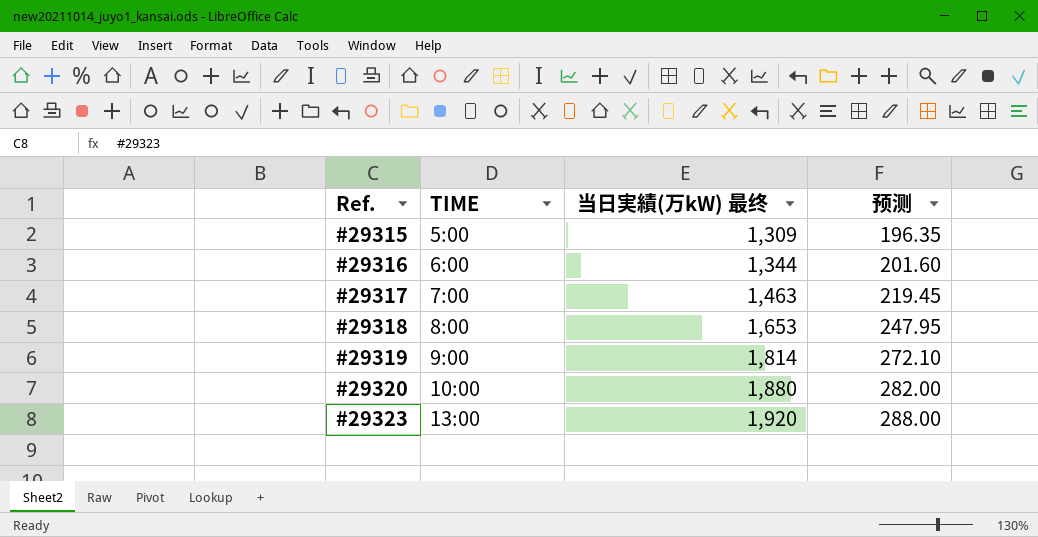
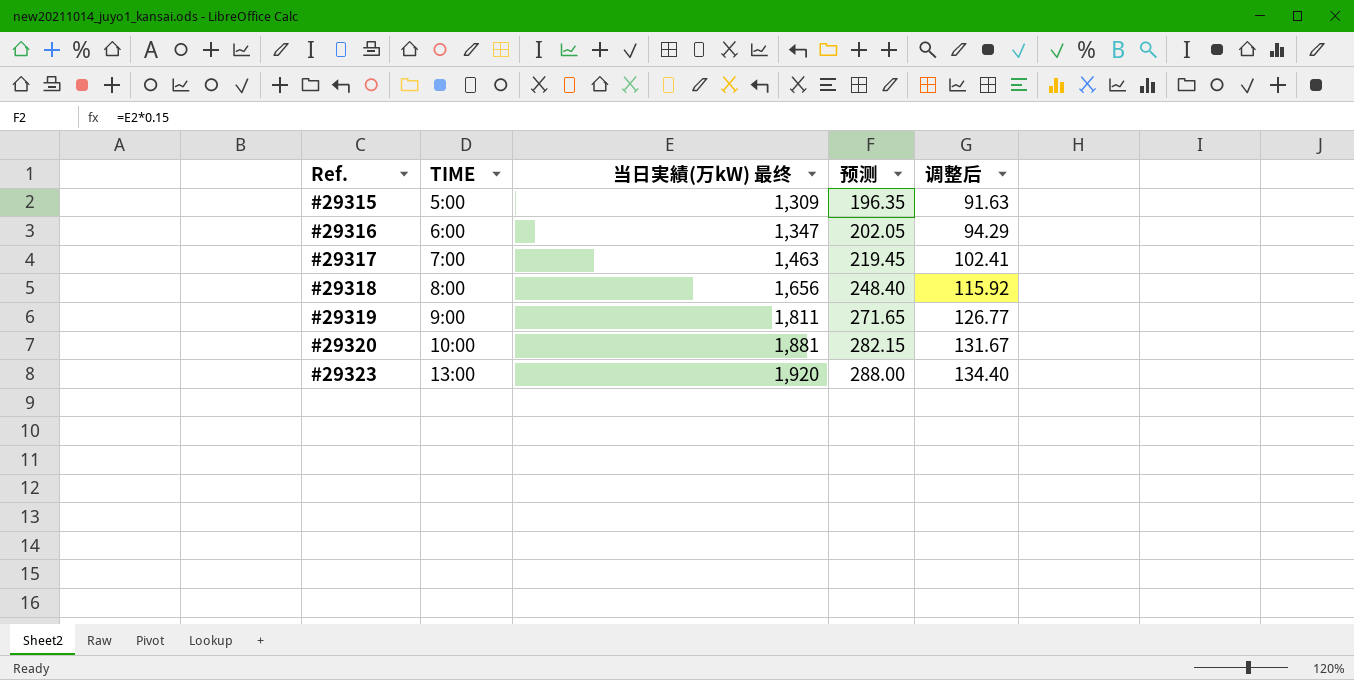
column 调整后 | formula: none -> [当日実績(万kW) 最终] * 0.07
#29316 | 当日実績(万kW) 最终: 1,344 -> 1,347
#29316 | 预测: 201.60 -> 202.05
#29318 | 当日実績(万kW) 最终: 1,653 -> 1,656
#29318 | 预测: 247.95 -> 248.40
#29319 | 当日実績(万kW) 最终: 1,814 -> 1,811
#29319 | 预测: 272.10 -> 271.65
#29320 | 当日実績(万kW) 最终: 1,880 -> 1,881
#29320 | 预测: 282.00 -> 282.15

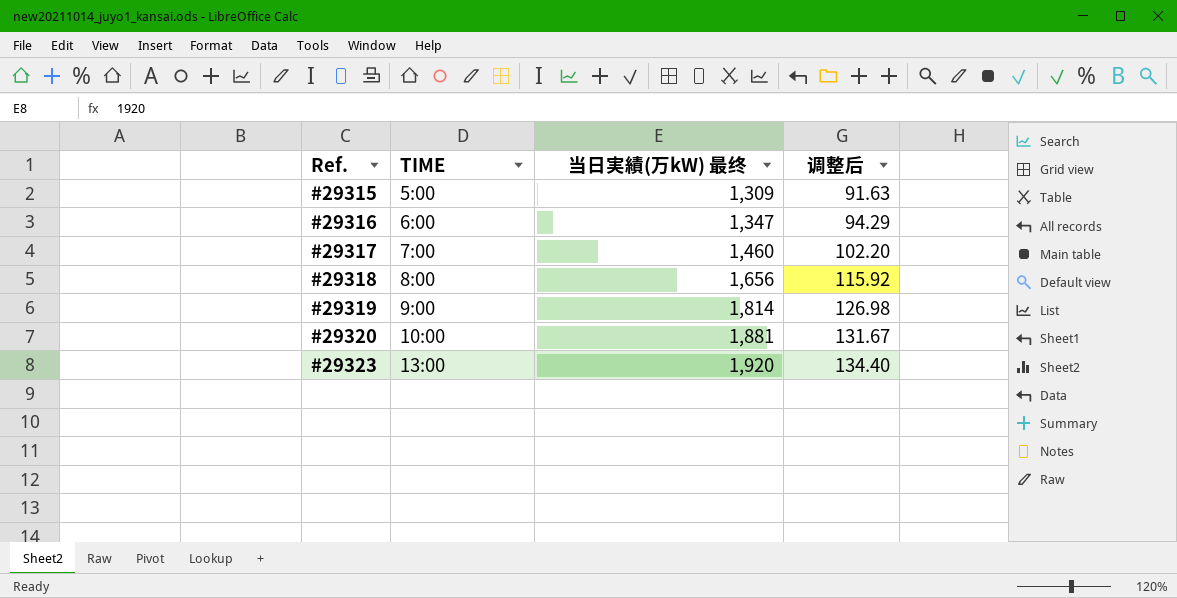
column 预测 | formula: [当日実績(万kW) 最终] * 0.15 -> none
#29317 | 当日実績(万kW) 最终: 1,463 -> 1,460
#29317 | 调整后: 102.41 -> 102.20
#29319 | 当日実績(万kW) 最终: 1,811 -> 1,814
#29319 | 调整后: 126.77 -> 126.98

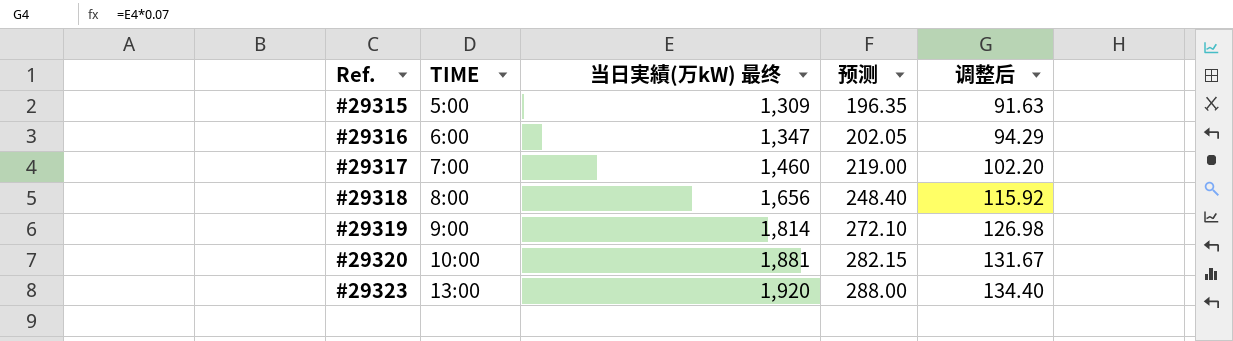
column 预测 | formula: none -> [当日実績(万kW) 最终] * 0.15

